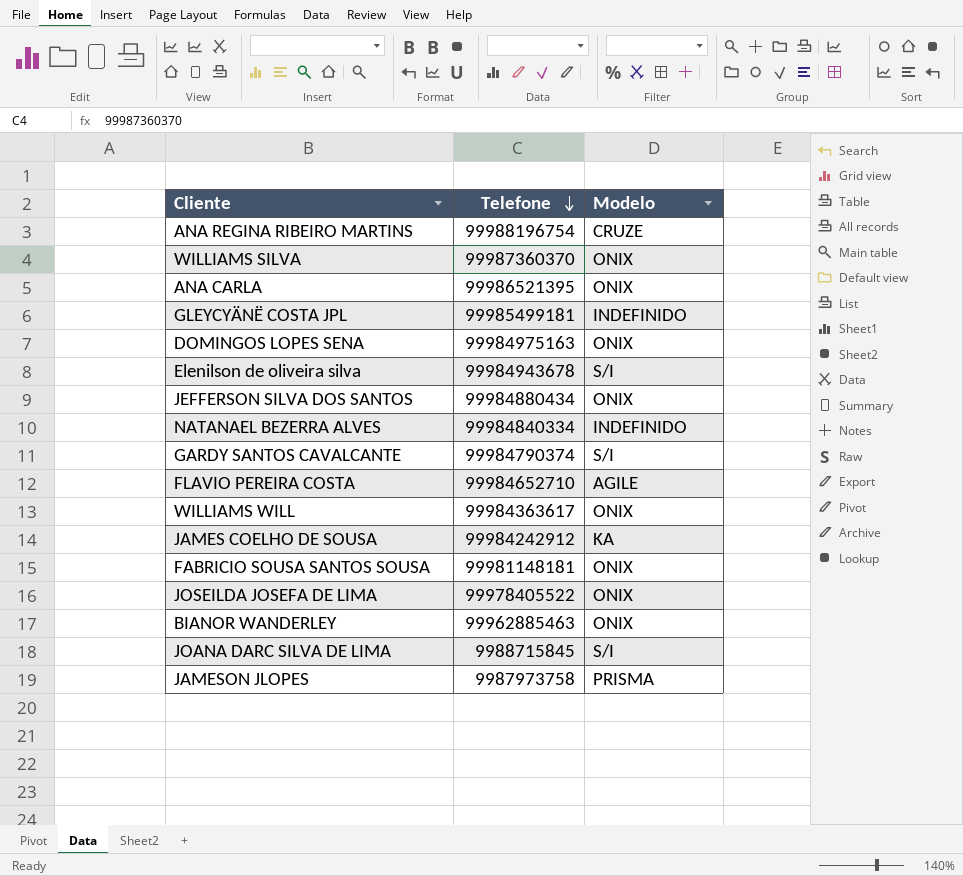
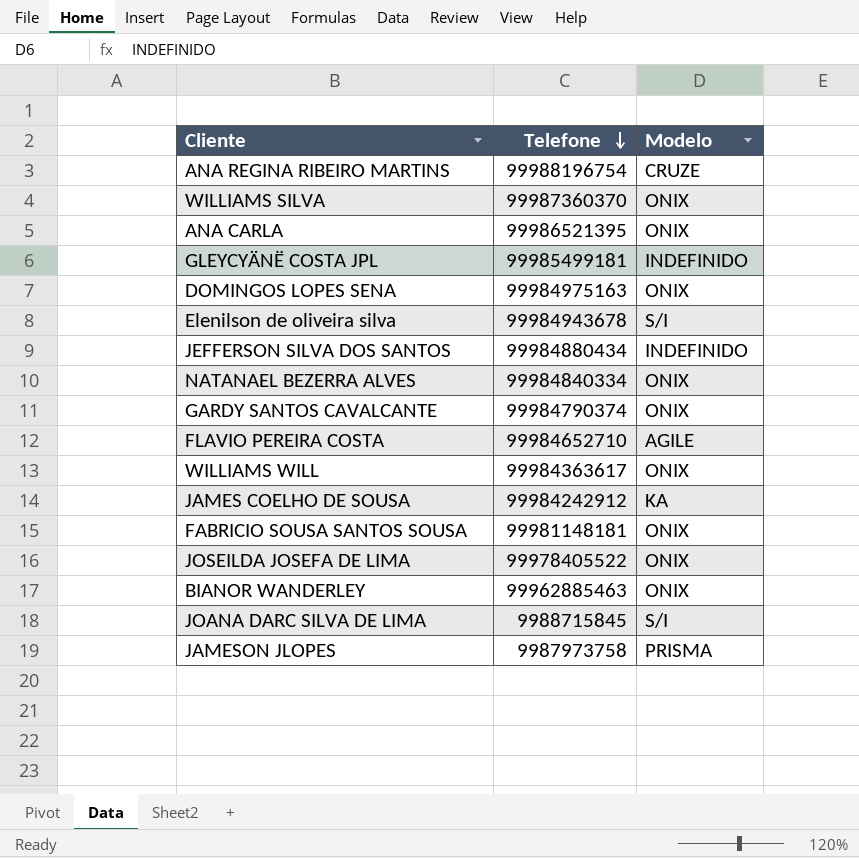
JEFFERSON SILVA DOS SANTOS | Modelo: ONIX -> INDEFINIDO
NATANAEL BEZERRA ALVES | Modelo: INDEFINIDO -> ONIX
GARDY SANTOS CAVALCANTE | Modelo: S/I -> ONIX

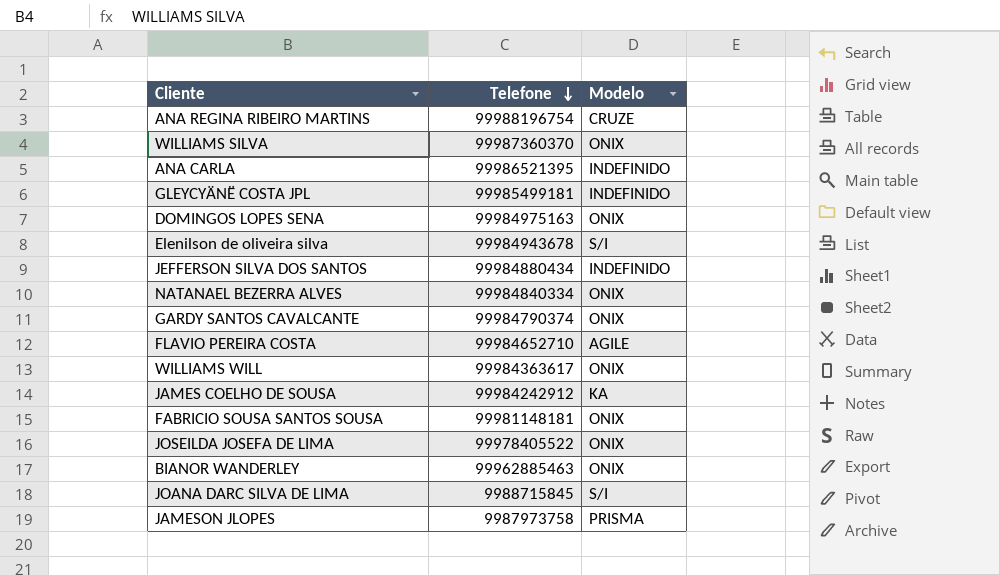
ANA CARLA | Modelo: ONIX -> INDEFINIDO

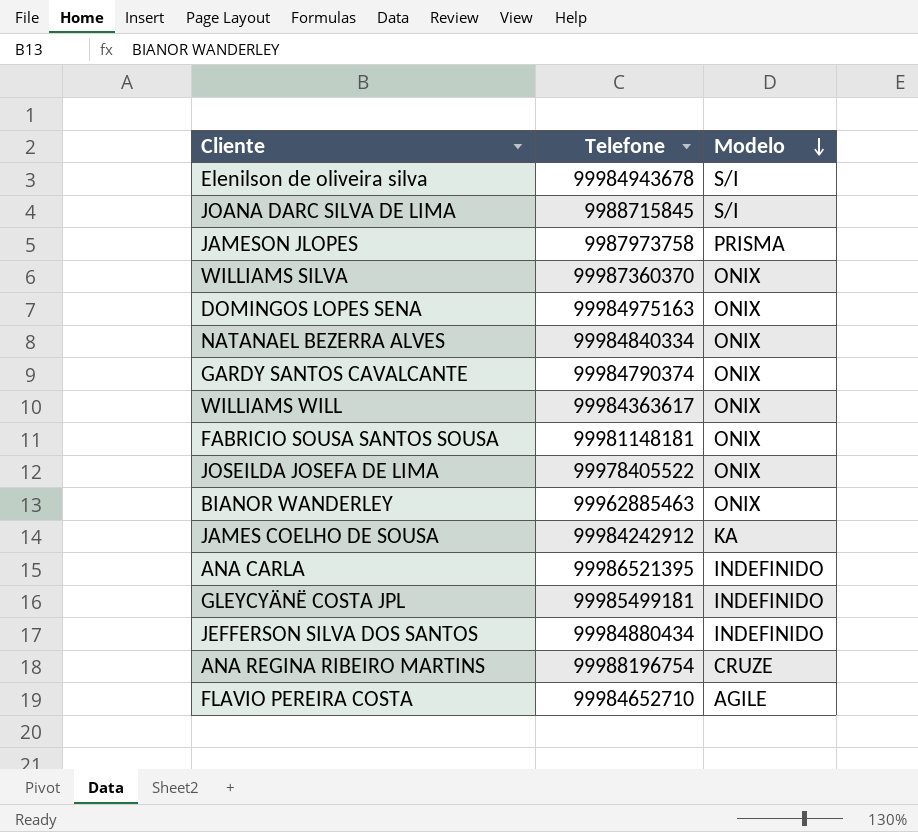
row order: Telefone descending -> Modelo descending

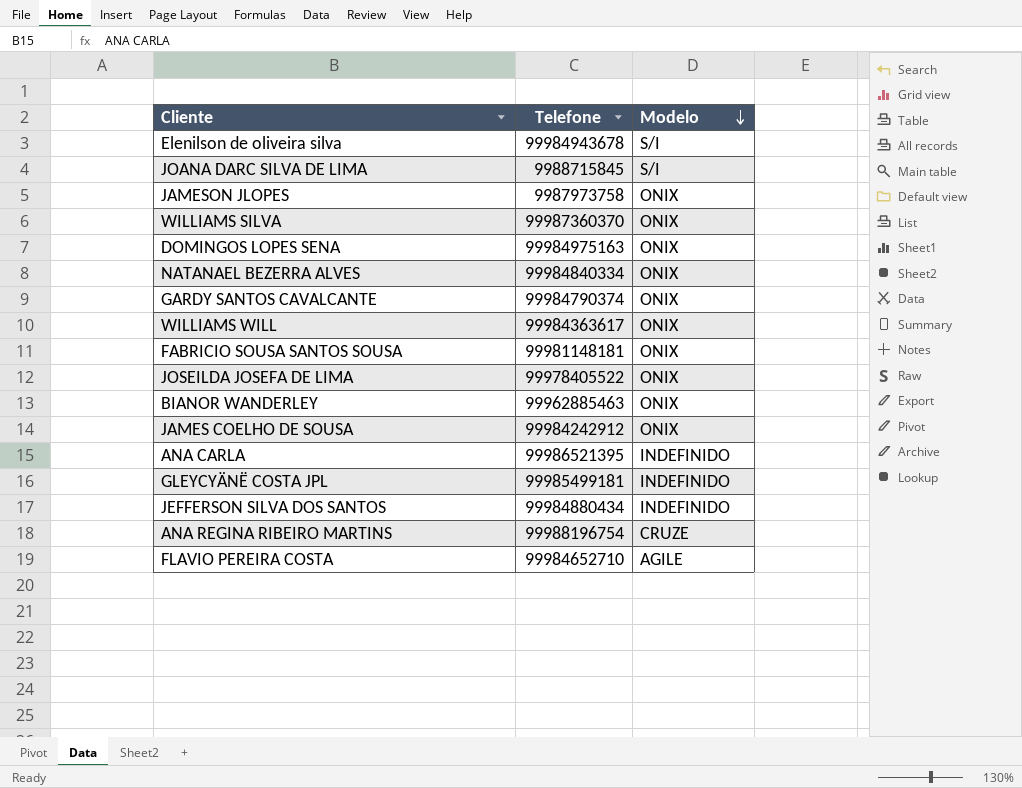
JAMESON JLOPES | Modelo: PRISMA -> ONIX
JAMES COELHO DE SOUSA | Modelo: KA -> ONIX

